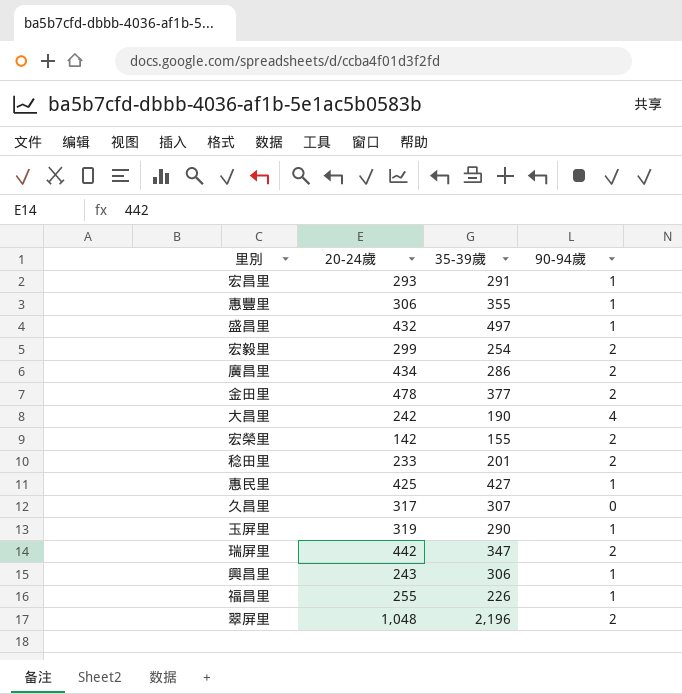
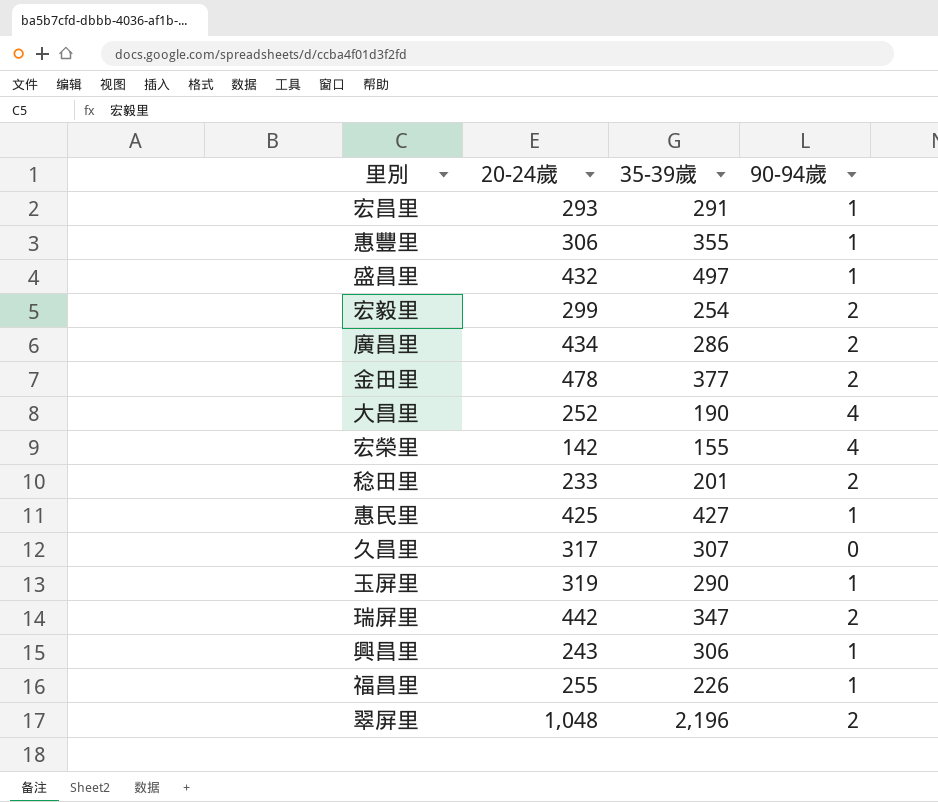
大昌里 | 20-24歲: 242 -> 252
宏榮里 | 90-94歲: 2 -> 4

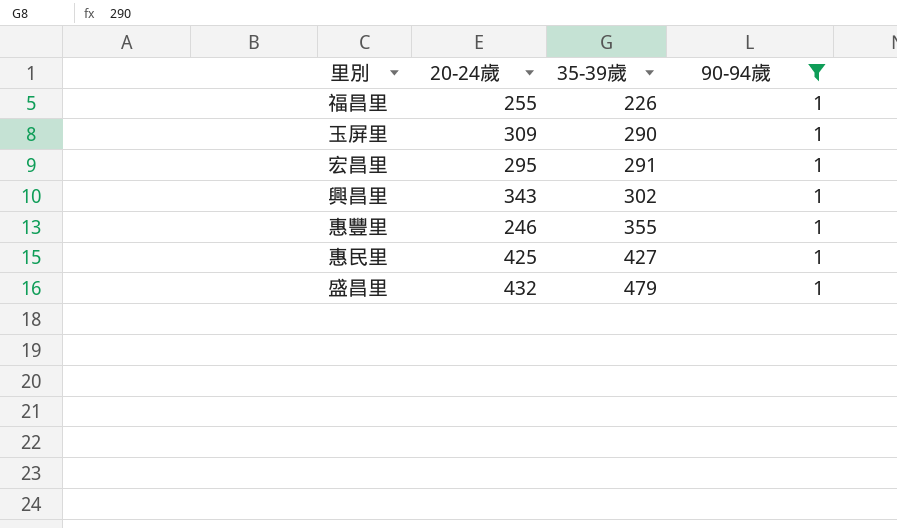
filter: none -> 90-94歲 = 1
row order: none -> 35-39歲 ascending
玉屏里 | 20-24歲: 319 -> 309
宏昌里 | 20-24歲: 293 -> 295
興昌里 | 20-24歲: 243 -> 343
興昌里 | 35-39歲: 306 -> 302
惠豐里 | 20-24歲: 306 -> 246
盛昌里 | 35-39歲: 497 -> 479

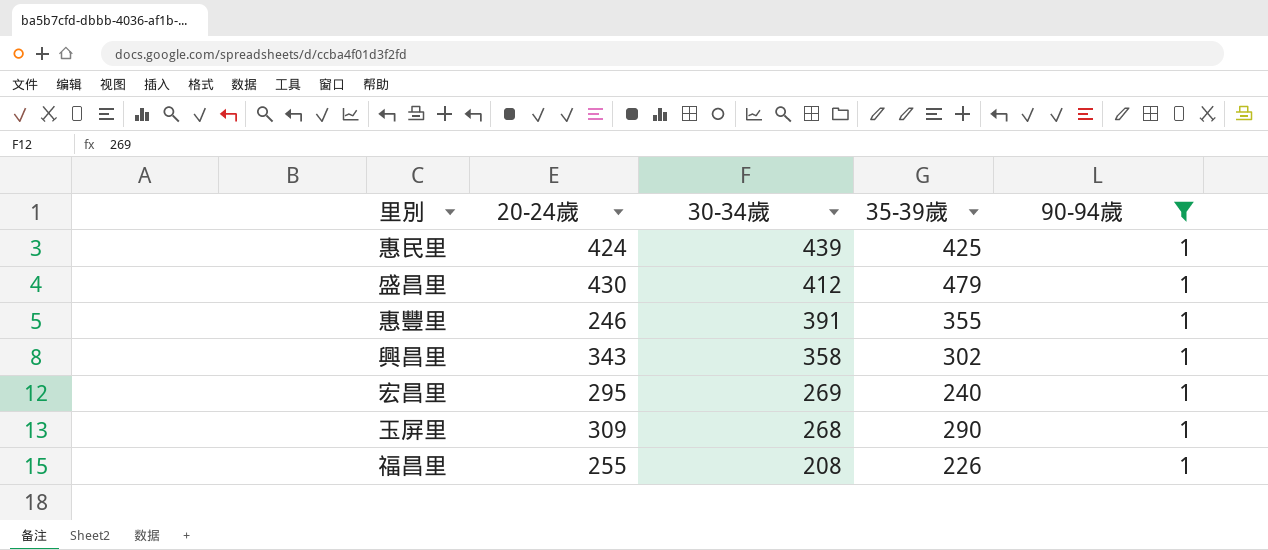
row order: 35-39歲 ascending -> 30-34歲 descending
column 30-34歲 | position: none -> 3
惠民里 | 20-24歲: 425 -> 424
惠民里 | 35-39歲: 427 -> 425
盛昌里 | 20-24歲: 432 -> 430
宏昌里 | 35-39歲: 291 -> 240

